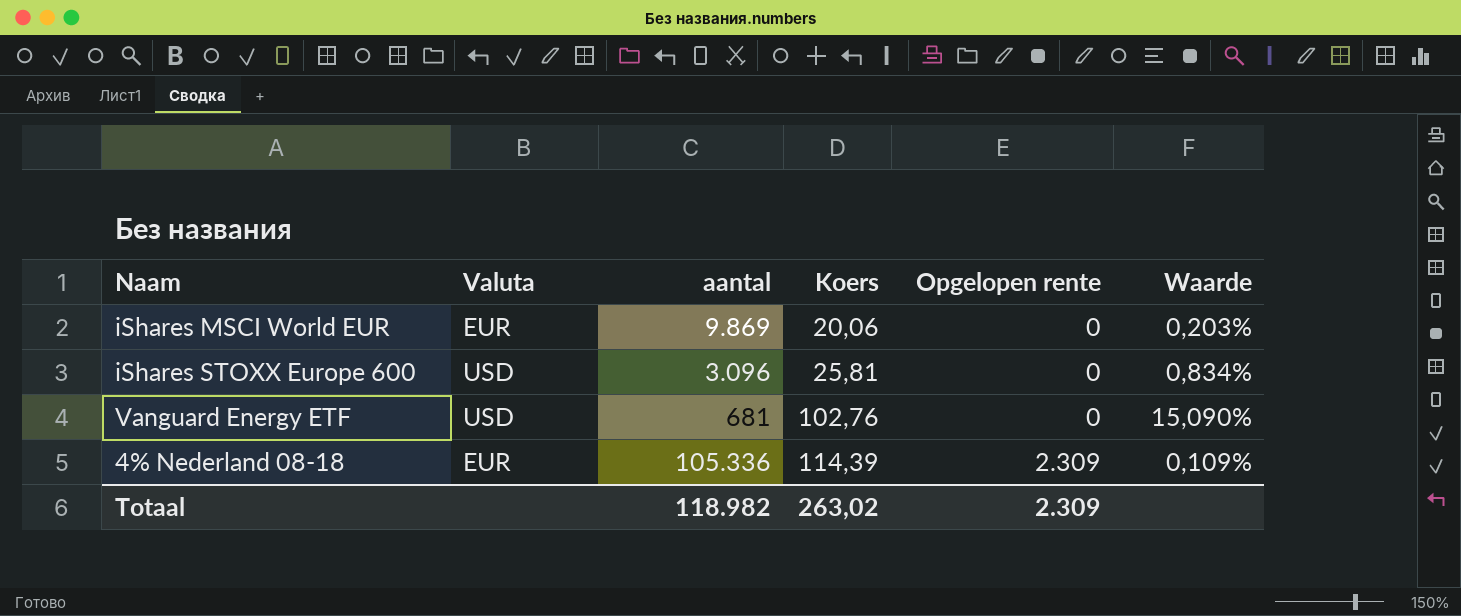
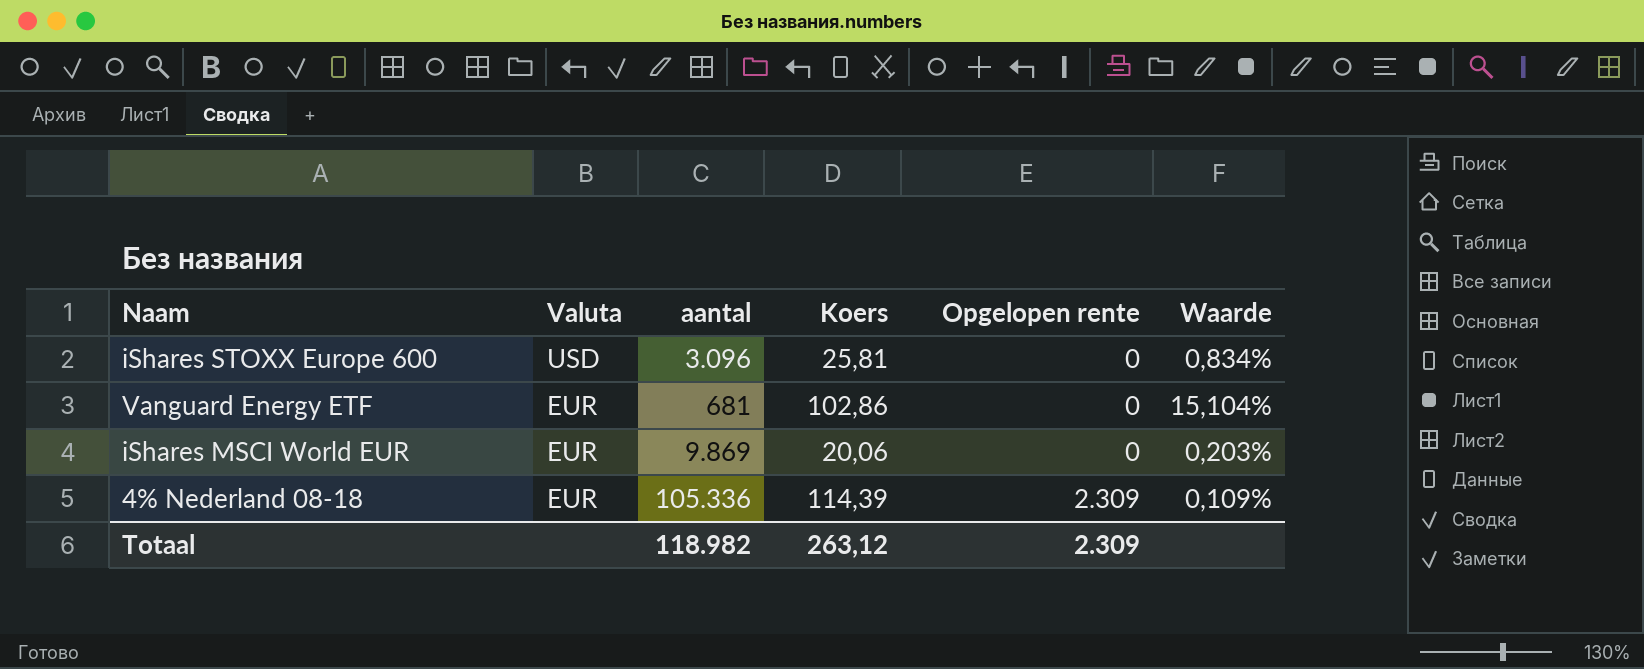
row order: Koers ascending -> Valuta descending
Vanguard Energy ETF | Valuta: USD -> EUR
Vanguard Energy ETF | Koers: 102,76 -> 102,86
Vanguard Energy ETF | Waarde: 15,090% -> 15,104%
Totaal | Koers: 263,02 -> 263,12

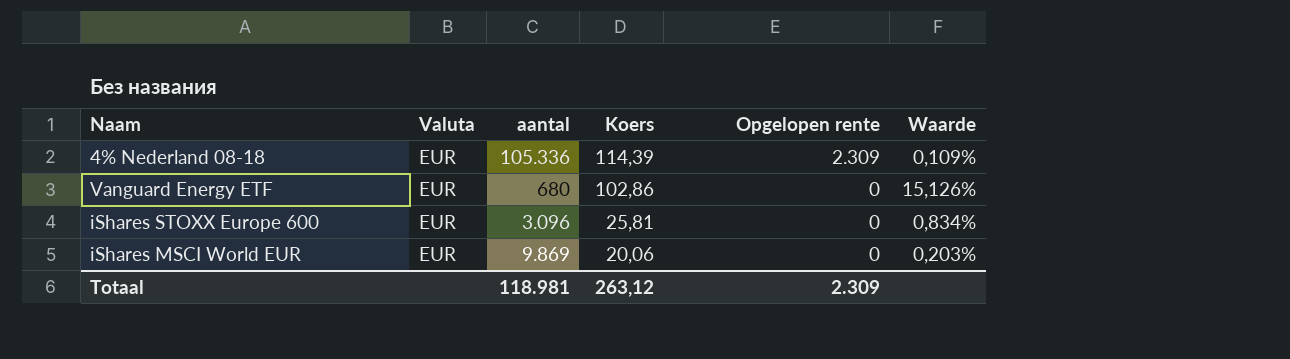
row order: Valuta descending -> Koers descending
Vanguard Energy ETF | aantal: 681 -> 680
Vanguard Energy ETF | Waarde: 15,104% -> 15,126%
iShares STOXX Europe 600 | Valuta: USD -> EUR
Totaal | aantal: 118.982 -> 118.981

